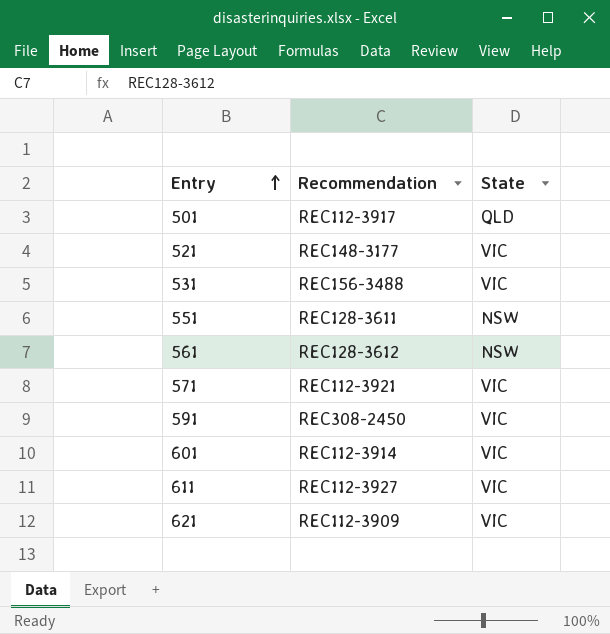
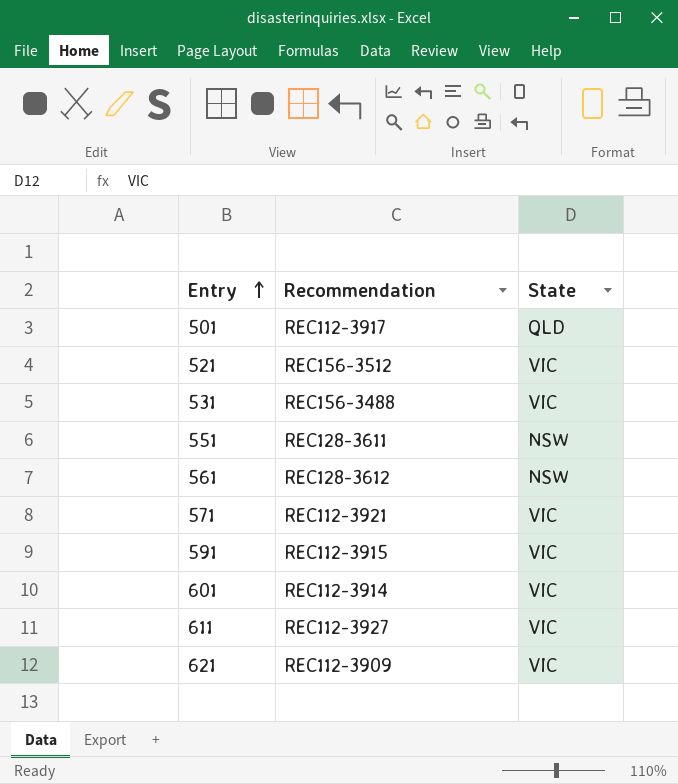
521 | Recommendation: REC148-3177 -> REC156-3512
591 | Recommendation: REC308-2450 -> REC112-3915

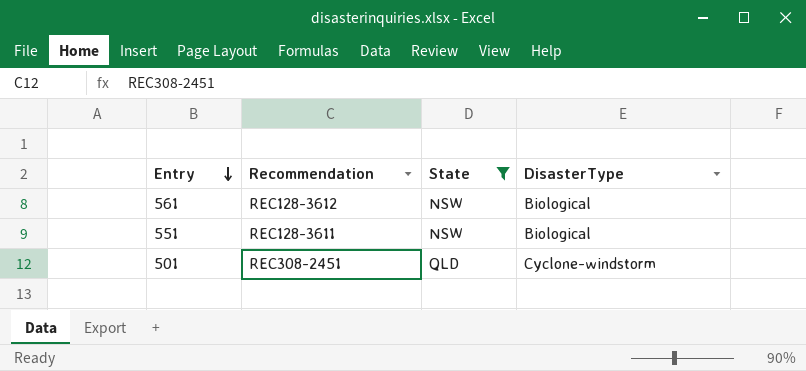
filter: none -> State != VIC
row order: Entry ascending -> Entry descending
column DisasterType | position: none -> 4
501 | Recommendation: REC112-3917 -> REC308-2451

